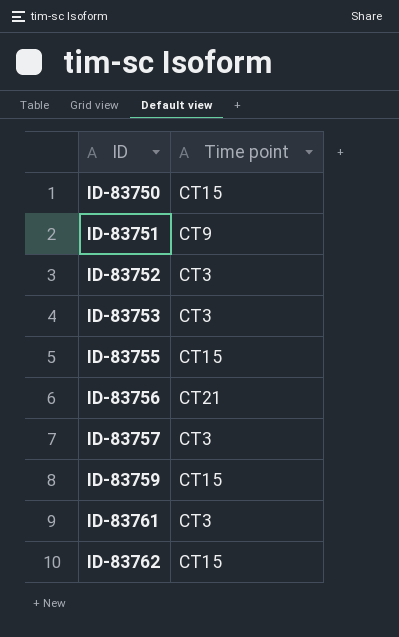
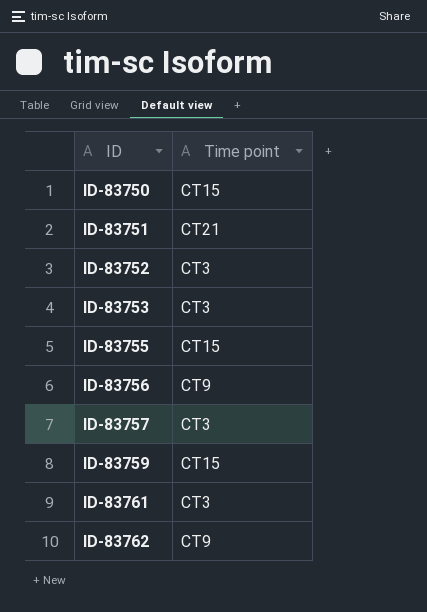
ID-83751 | Time point: CT9 -> CT21
ID-83756 | Time point: CT21 -> CT9
ID-83762 | Time point: CT15 -> CT9

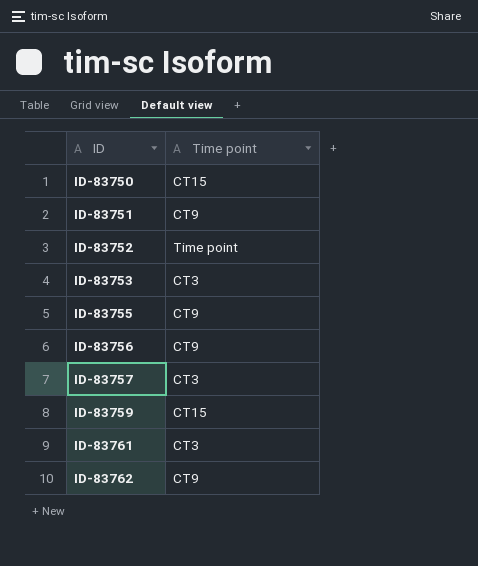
ID-83751 | Time point: CT21 -> CT9
ID-83752 | Time point: CT3 -> Time point
ID-83755 | Time point: CT15 -> CT9

